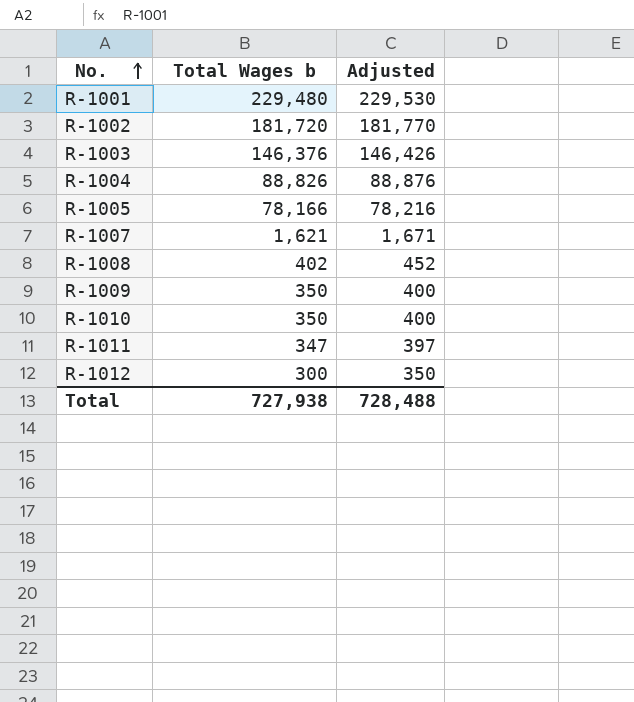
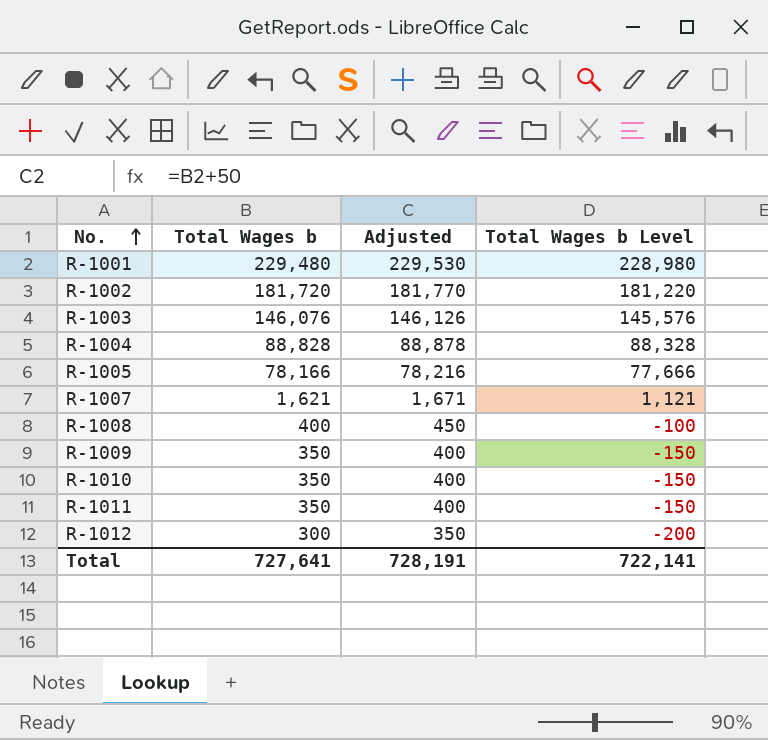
column Total Wages b Level | formula: none -> [Total Wages b] - 500
R-1003 | Total Wages b: 146,376 -> 146,076
R-1003 | Adjusted: 146,426 -> 146,126
R-1004 | Total Wages b: 88,826 -> 88,828
R-1004 | Adjusted: 88,876 -> 88,878
R-1008 | Total Wages b: 402 -> 400
R-1008 | Adjusted: 452 -> 450
R-1011 | Total Wages b: 347 -> 350
R-1011 | Adjusted: 397 -> 400
Total | Total Wages b: 727,938 -> 727,641
Total | Adjusted: 728,488 -> 728,191

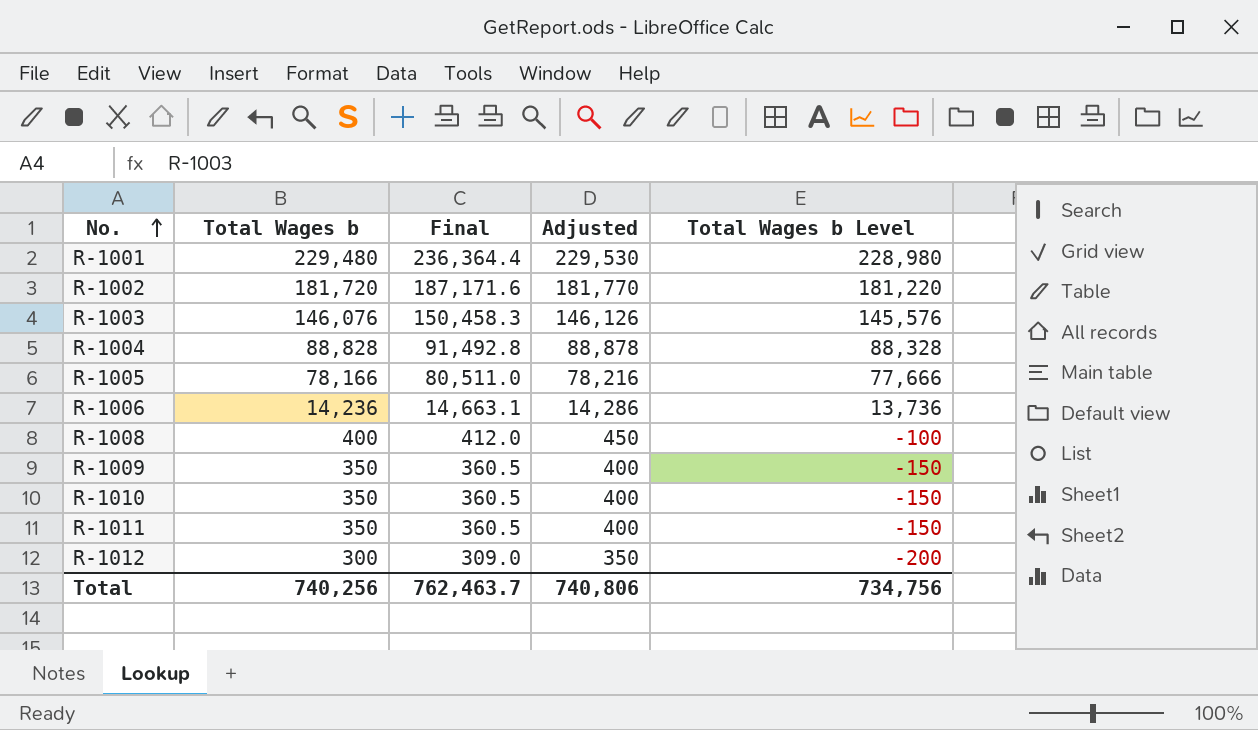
column Final | formula: none -> [Total Wages b] * 1.03
row R-1007: 1,621 | 1,671 | 1,121 -> none
row R-1006: none -> 14,236 | 14,663.1 | 14,286 | 13,736
Total | Total Wages b: 727,641 -> 740,256
Total | Adjusted: 728,191 -> 740,806
Total | Total Wages b Level: 722,141 -> 734,756

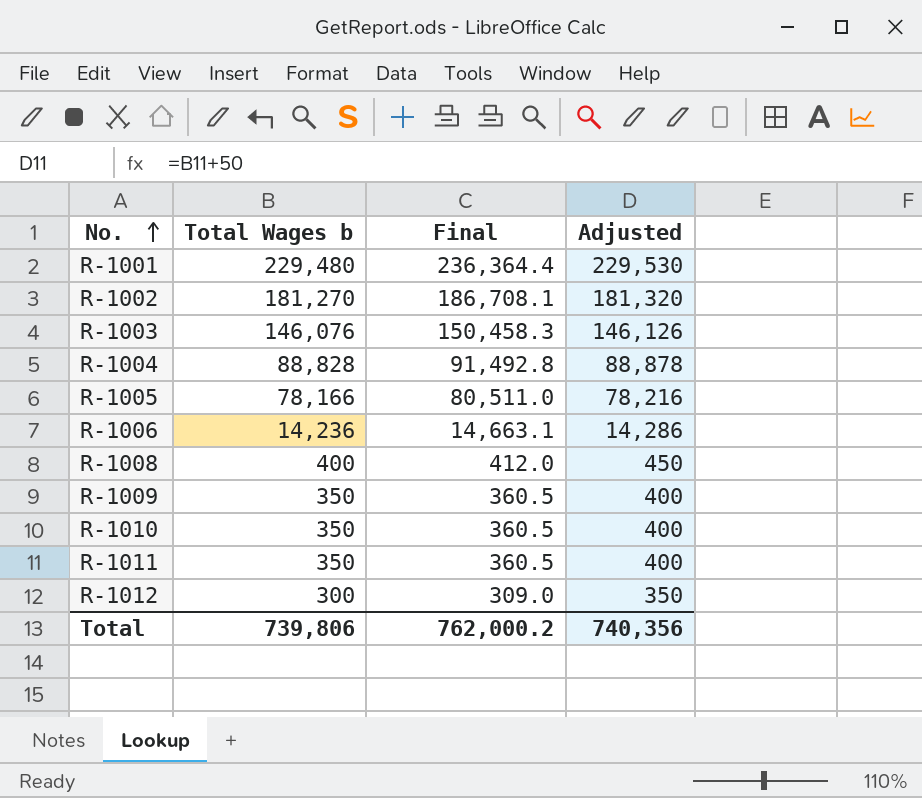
column Total Wages b Level | formula: [Total Wages b] - 500 -> none
R-1002 | Total Wages b: 181,720 -> 181,270
R-1002 | Final: 187,171.6 -> 186,708.1
R-1002 | Adjusted: 181,770 -> 181,320
Total | Total Wages b: 740,256 -> 739,806
Total | Final: 762,463.7 -> 762,000.2
Total | Adjusted: 740,806 -> 740,356

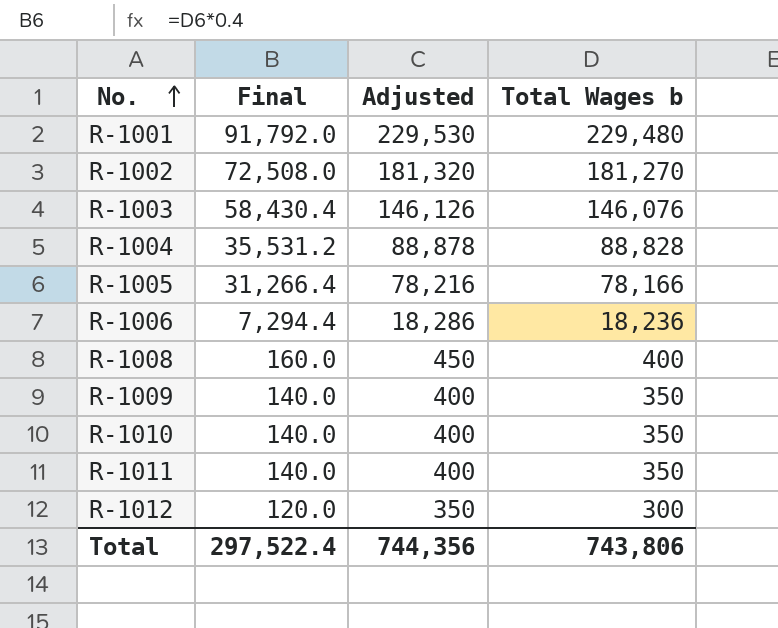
column Final | formula: [Total Wages b] * 1.03 -> [Total Wages b] * 0.4
column Total Wages b | position: 2 -> 4
R-1006 | Adjusted: 14,286 -> 18,286
R-1006 | Total Wages b: 14,236 -> 18,236
Total | Final: 762,000.2 -> 297,522.4
Total | Adjusted: 740,356 -> 744,356
Total | Total Wages b: 739,806 -> 743,806

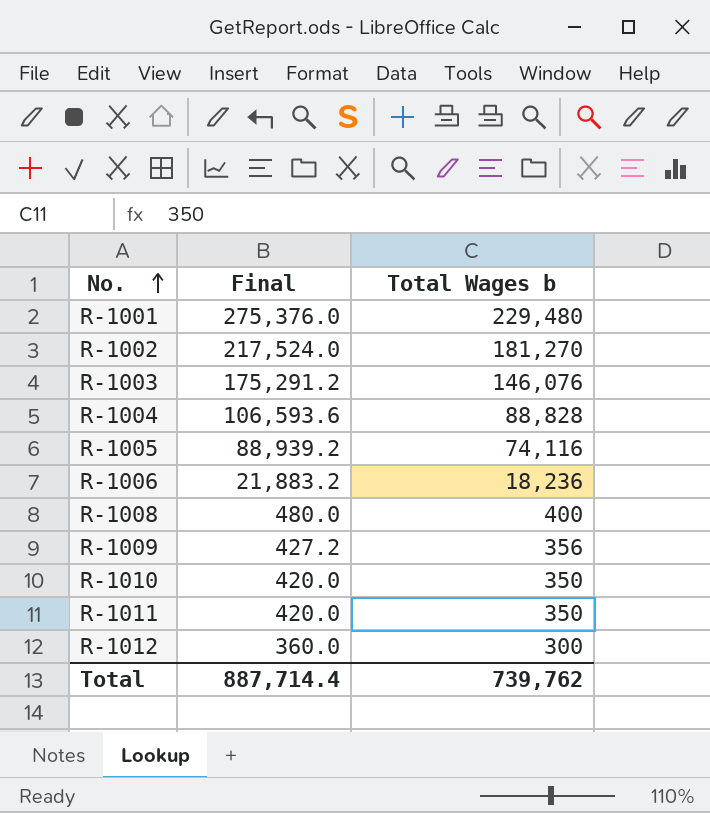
column Adjusted | formula: [Total Wages b] + 50 -> none
column Final | formula: [Total Wages b] * 0.4 -> [Total Wages b] * 1.2
R-1005 | Total Wages b: 78,166 -> 74,116
R-1009 | Total Wages b: 350 -> 356
Total | Final: 297,522.4 -> 887,714.4
Total | Total Wages b: 743,806 -> 739,762

